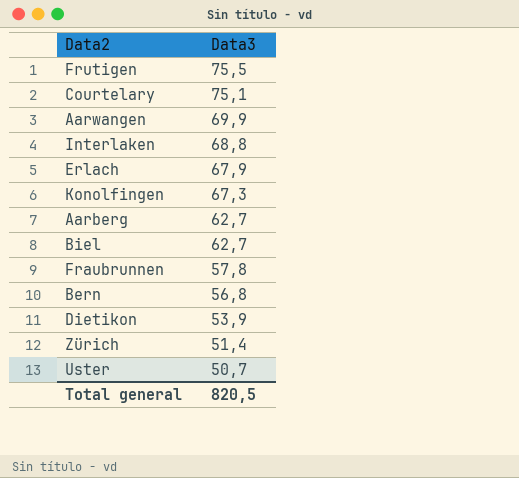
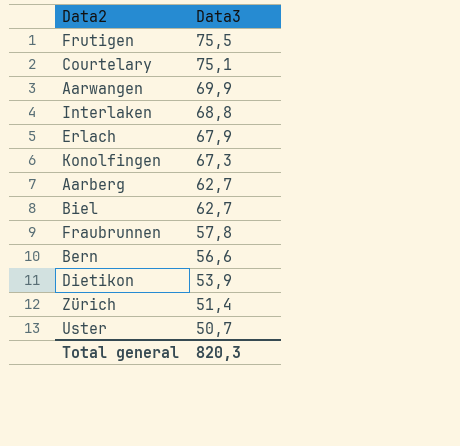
Bern | Data3: 56,8 -> 56,6
Total general | Data3: 820,5 -> 820,3

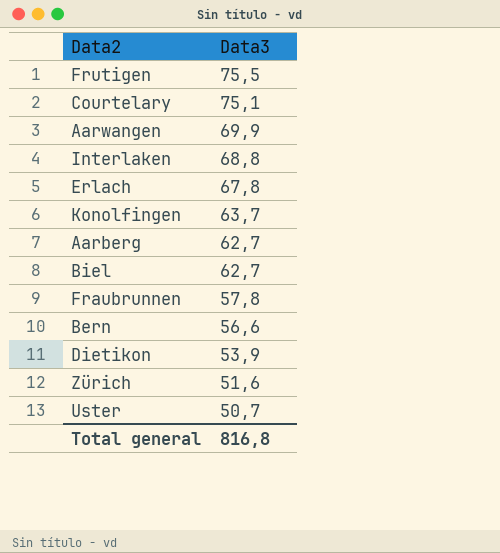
Erlach | Data3: 67,9 -> 67,8
Konolfingen | Data3: 67,3 -> 63,7
Zürich | Data3: 51,4 -> 51,6
Total general | Data3: 820,3 -> 816,8

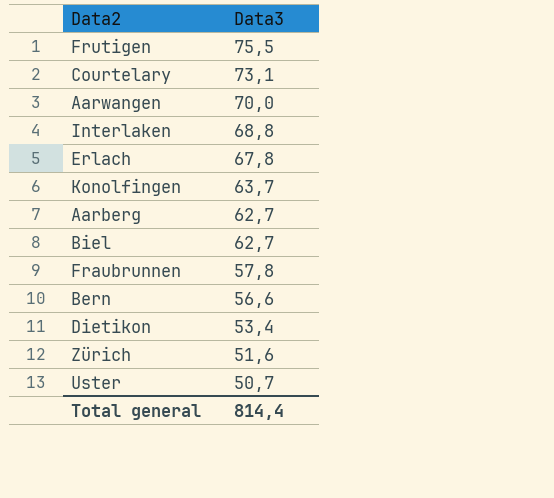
Courtelary | Data3: 75,1 -> 73,1
Aarwangen | Data3: 69,9 -> 70,0
Dietikon | Data3: 53,9 -> 53,4
Total general | Data3: 816,8 -> 814,4

